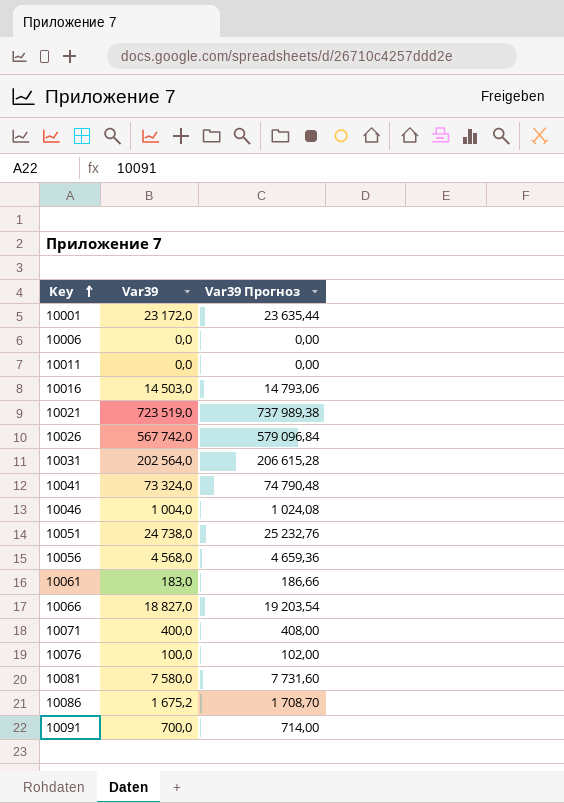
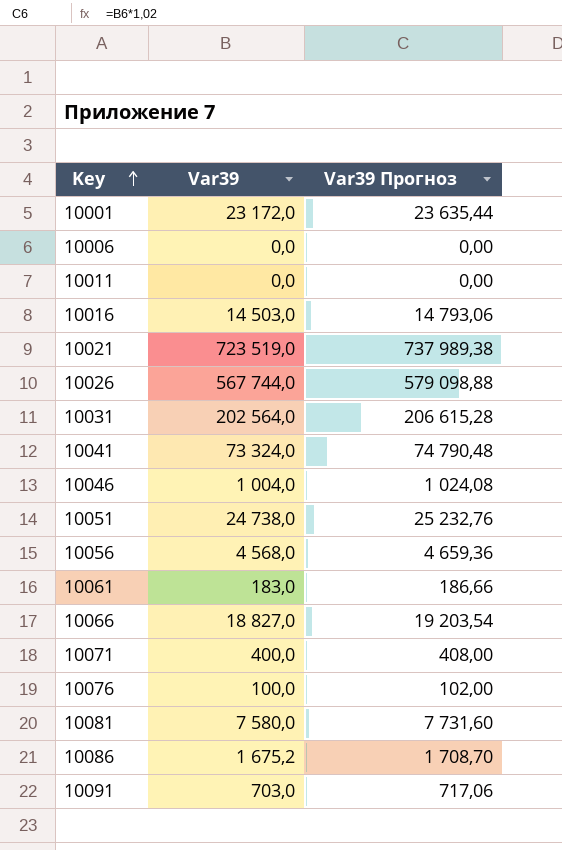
10026 | Var39: 567 742,0 -> 567 744,0
10026 | Var39 Прогноз: 579 096,84 -> 579 098,88
10091 | Var39: 700,0 -> 703,0
10091 | Var39 Прогноз: 714,00 -> 717,06

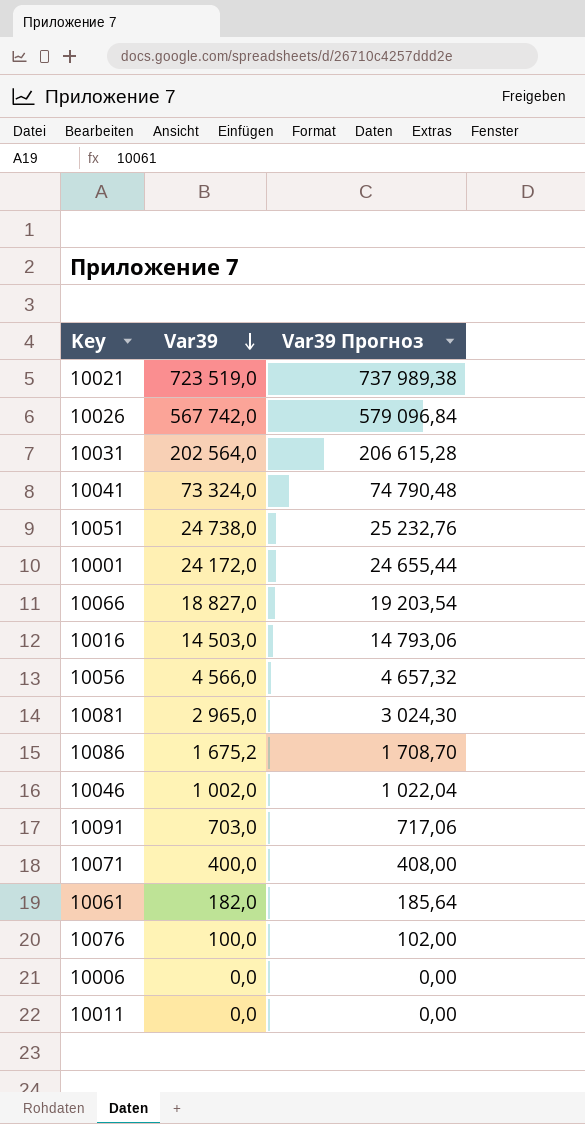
row order: Key ascending -> Var39 descending
10026 | Var39: 567 744,0 -> 567 742,0
10026 | Var39 Прогноз: 579 098,88 -> 579 096,84
10001 | Var39: 23 172,0 -> 24 172,0
10001 | Var39 Прогноз: 23 635,44 -> 24 655,44
10056 | Var39: 4 568,0 -> 4 566,0
10056 | Var39 Прогноз: 4 659,36 -> 4 657,32
10081 | Var39: 7 580,0 -> 2 965,0
10081 | Var39 Прогноз: 7 731,60 -> 3 024,30
10046 | Var39: 1 004,0 -> 1 002,0
10046 | Var39 Прогноз: 1 024,08 -> 1 022,04
10061 | Var39: 183,0 -> 182,0
10061 | Var39 Прогноз: 186,66 -> 185,64

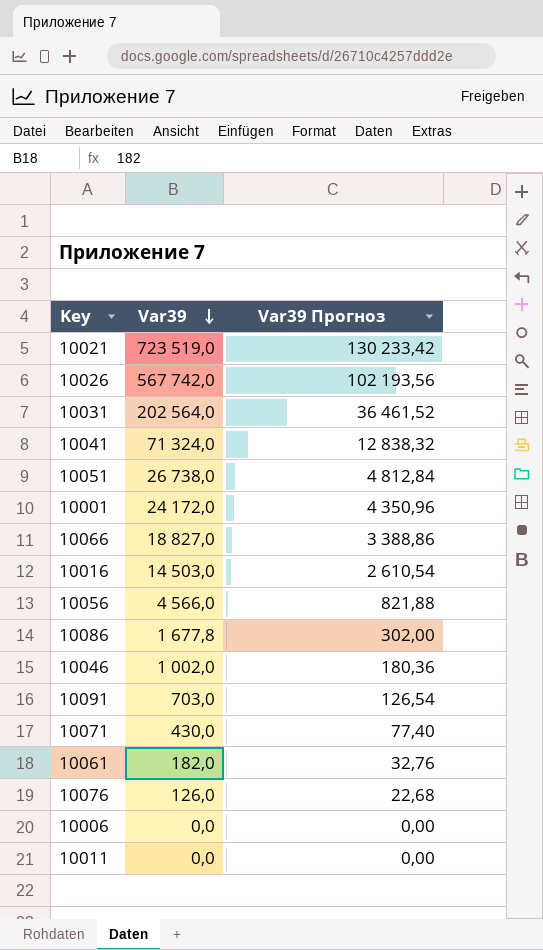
column Var39 Прогноз | formula: [Var39] * 1,02 -> [Var39] * 0,18
row 10081: 2 965,0 | 3 024,30 -> none
10041 | Var39: 73 324,0 -> 71 324,0
10051 | Var39: 24 738,0 -> 26 738,0
10086 | Var39: 1 675,2 -> 1 677,8
10071 | Var39: 400,0 -> 430,0
10076 | Var39: 100,0 -> 126,0

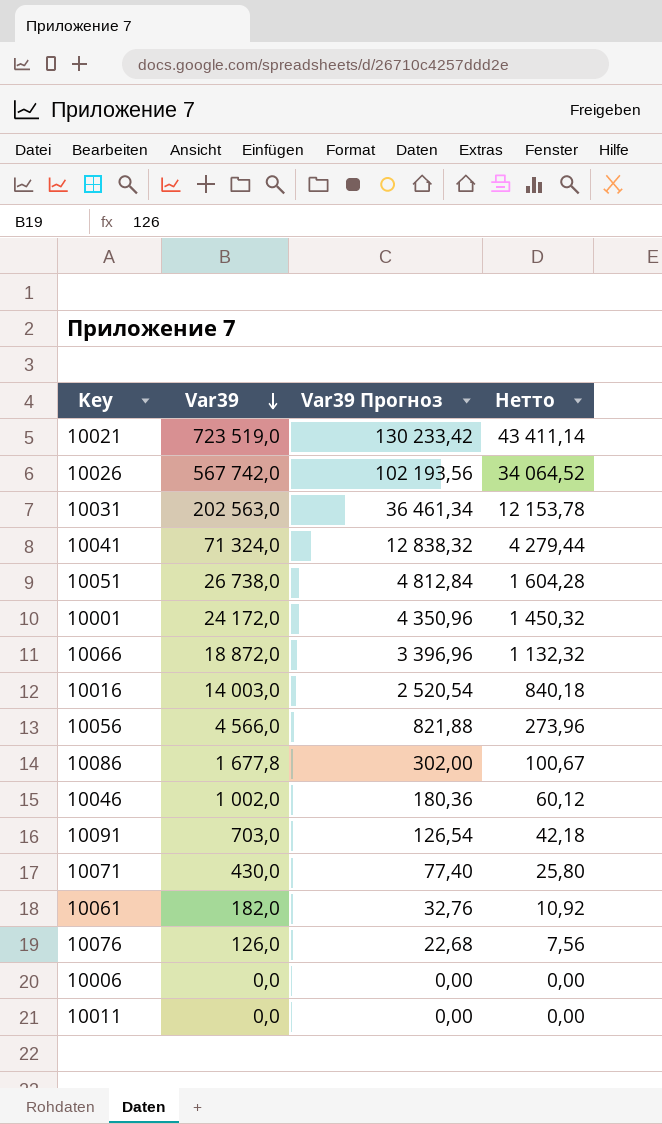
column Нетто | formula: none -> [Var39] * 0,06
10031 | Var39: 202 564,0 -> 202 563,0
10031 | Var39 Прогноз: 36 461,52 -> 36 461,34
10066 | Var39: 18 827,0 -> 18 872,0
10066 | Var39 Прогноз: 3 388,86 -> 3 396,96
10016 | Var39: 14 503,0 -> 14 003,0
10016 | Var39 Прогноз: 2 610,54 -> 2 520,54

